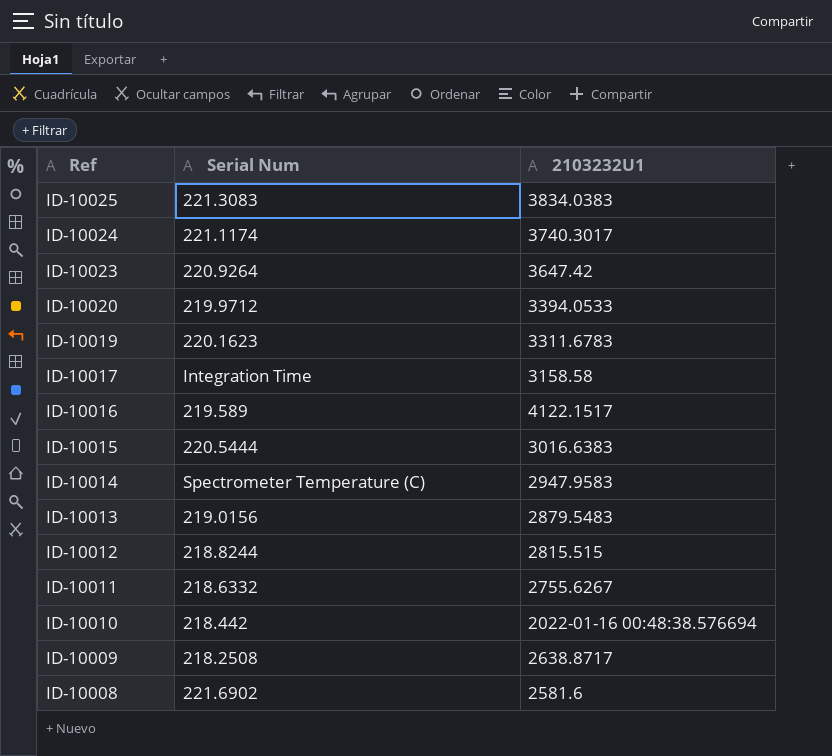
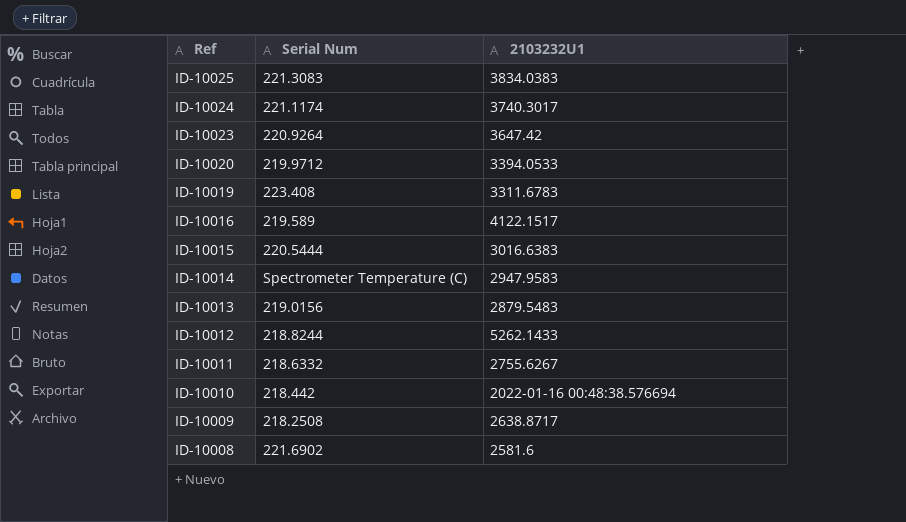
row ID-10017: Integration Time | 3158.58 -> none
ID-10019 | Serial Num: 220.1623 -> 223.408
ID-10012 | 2103232U1: 2815.515 -> 5262.1433

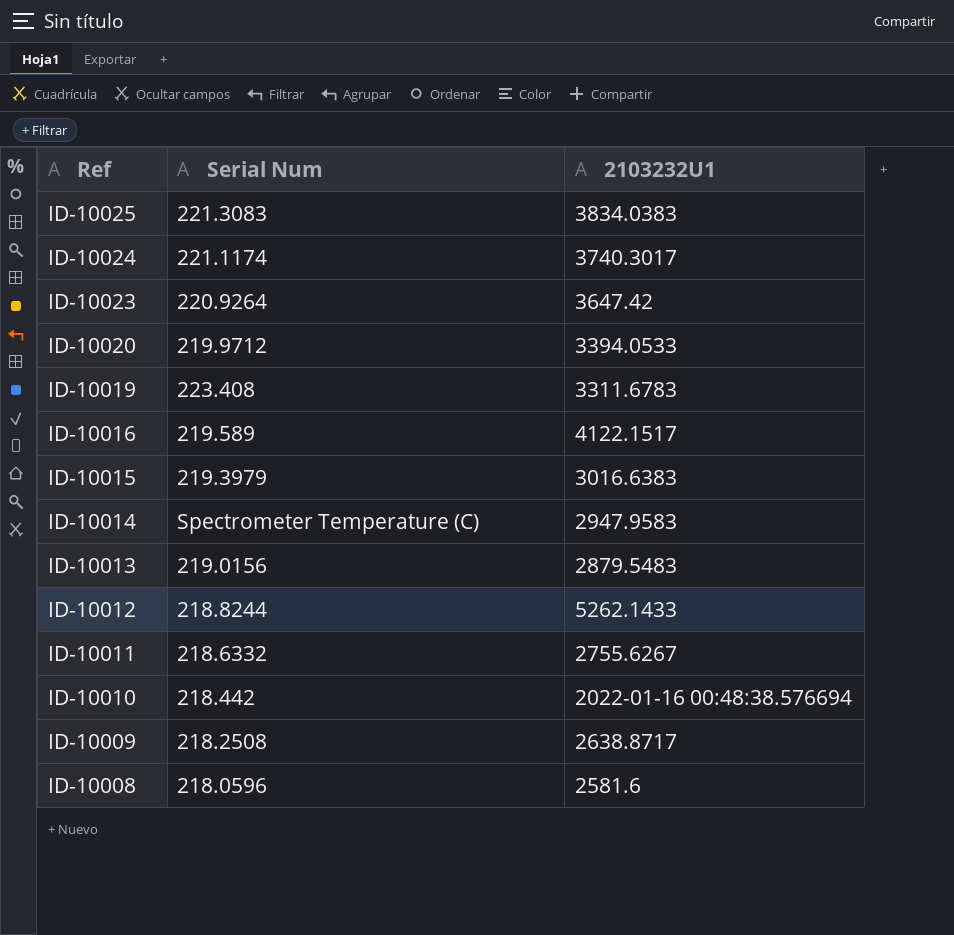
ID-10015 | Serial Num: 220.5444 -> 219.3979
ID-10008 | Serial Num: 221.6902 -> 218.0596

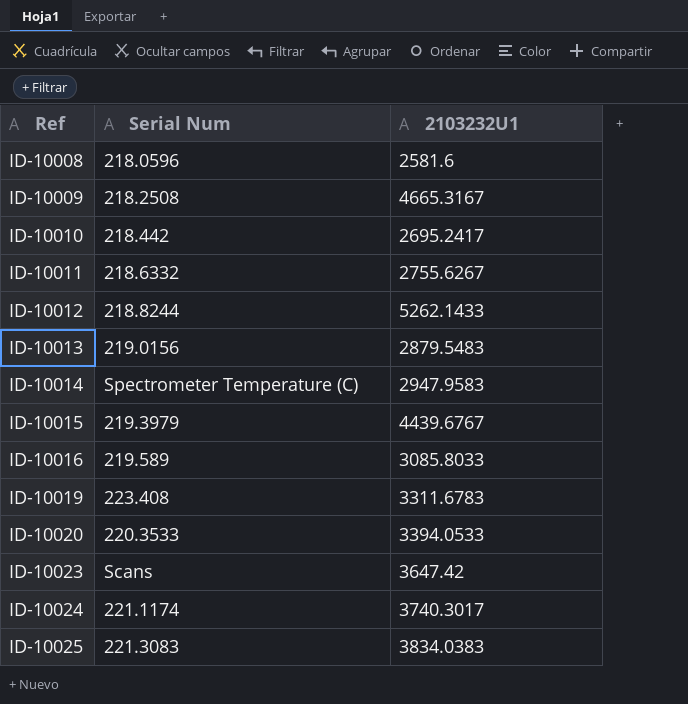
row order: Ref descending -> Ref ascending
ID-10009 | 2103232U1: 2638.8717 -> 4665.3167
ID-10010 | 2103232U1: 2022-01-16 00:48:38.576694 -> 2695.2417
ID-10015 | 2103232U1: 3016.6383 -> 4439.6767
ID-10016 | 2103232U1: 4122.1517 -> 3085.8033
ID-10020 | Serial Num: 219.9712 -> 220.3533
ID-10023 | Serial Num: 220.9264 -> Scans

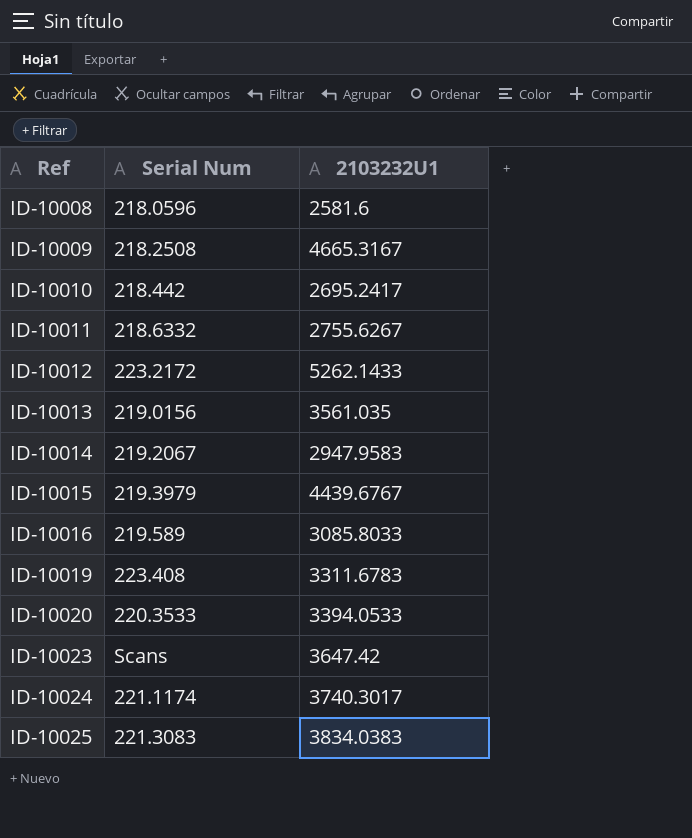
ID-10012 | Serial Num: 218.8244 -> 223.2172
ID-10013 | 2103232U1: 2879.5483 -> 3561.035
ID-10014 | Serial Num: Spectrometer Temperature (C) -> 219.2067

